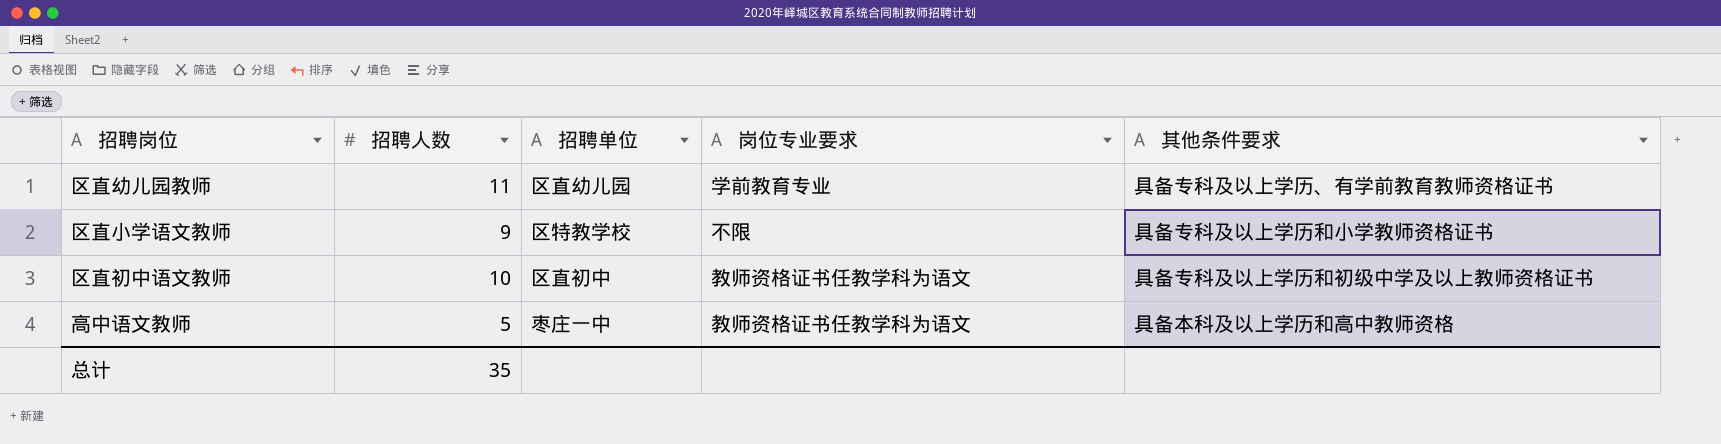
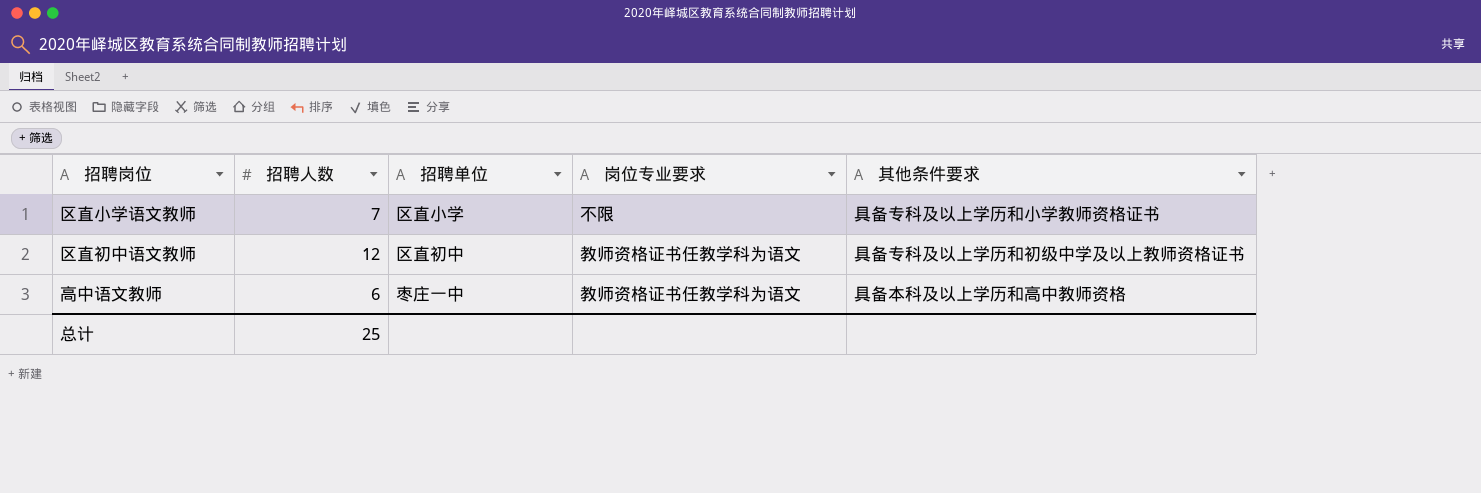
row 区直幼儿园教师: 11 | 区直幼儿园 | 学前教育专业 | 具备专科及以上学历、有学前教育教师资格证书 -> none
区直小学语文教师 | 招聘人数: 9 -> 7
区直小学语文教师 | 招聘单位: 区特教学校 -> 区直小学
区直初中语文教师 | 招聘人数: 10 -> 12
高中语文教师 | 招聘人数: 5 -> 6
总计 | 招聘人数: 35 -> 25

